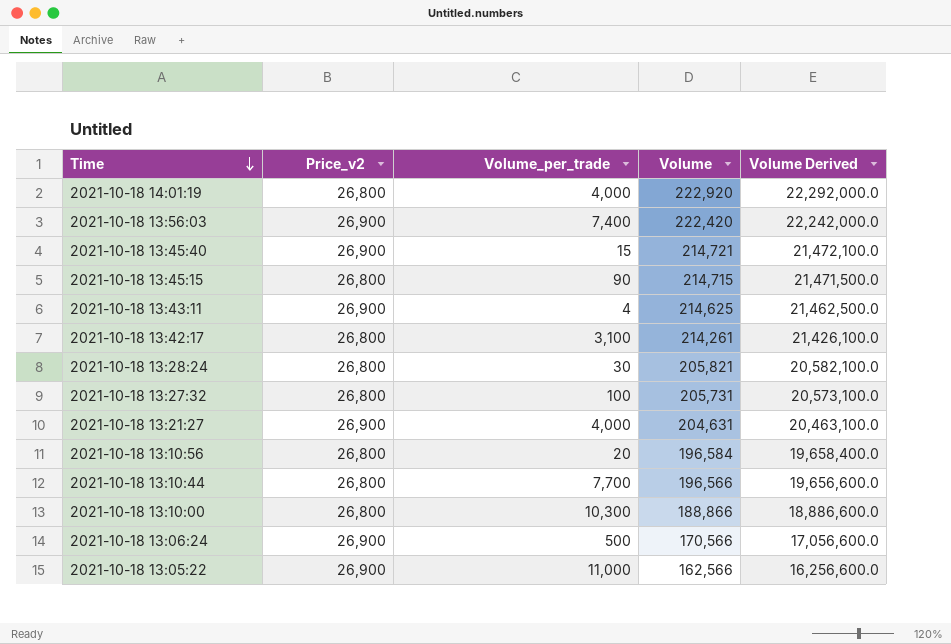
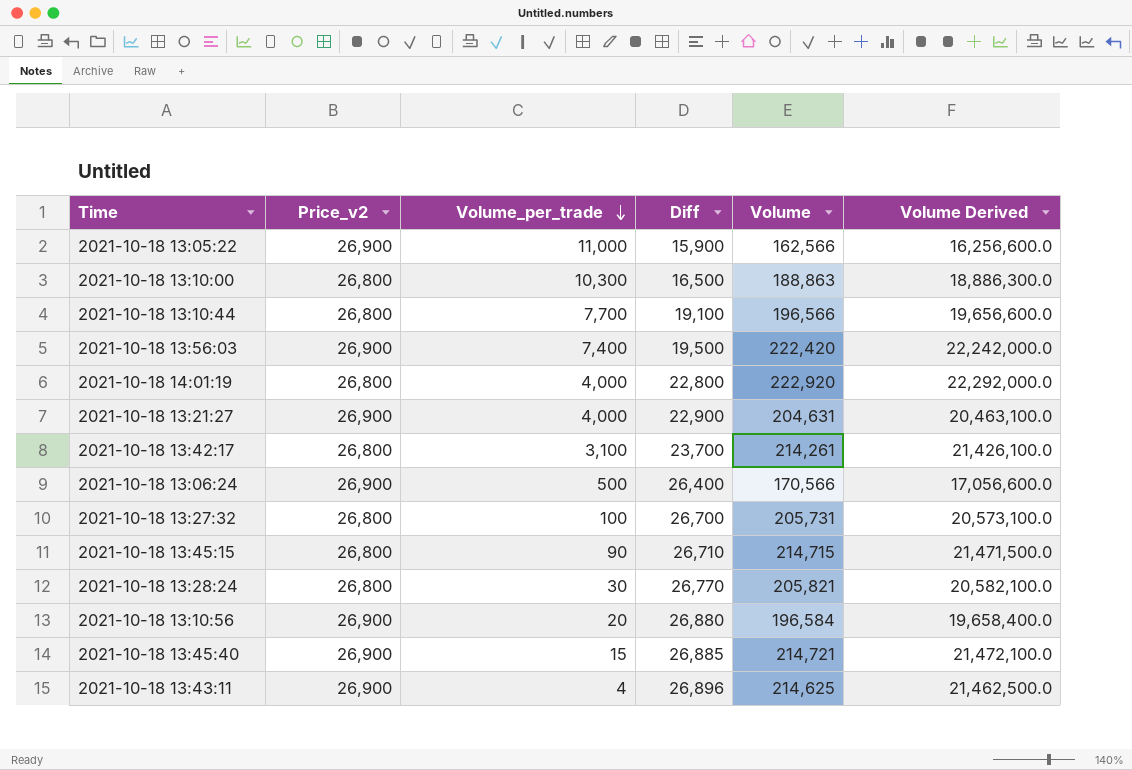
row order: Time descending -> Volume_per_trade descending
column Diff | formula: none -> [Price_v2] - [Volume_per_trade]
2021-10-18 13:10:00 | Volume: 188,866 -> 188,863
2021-10-18 13:10:00 | Volume Derived: 18,886,600.0 -> 18,886,300.0
2021-10-18 13:10:56 | Price_v2: 26,800 -> 26,900

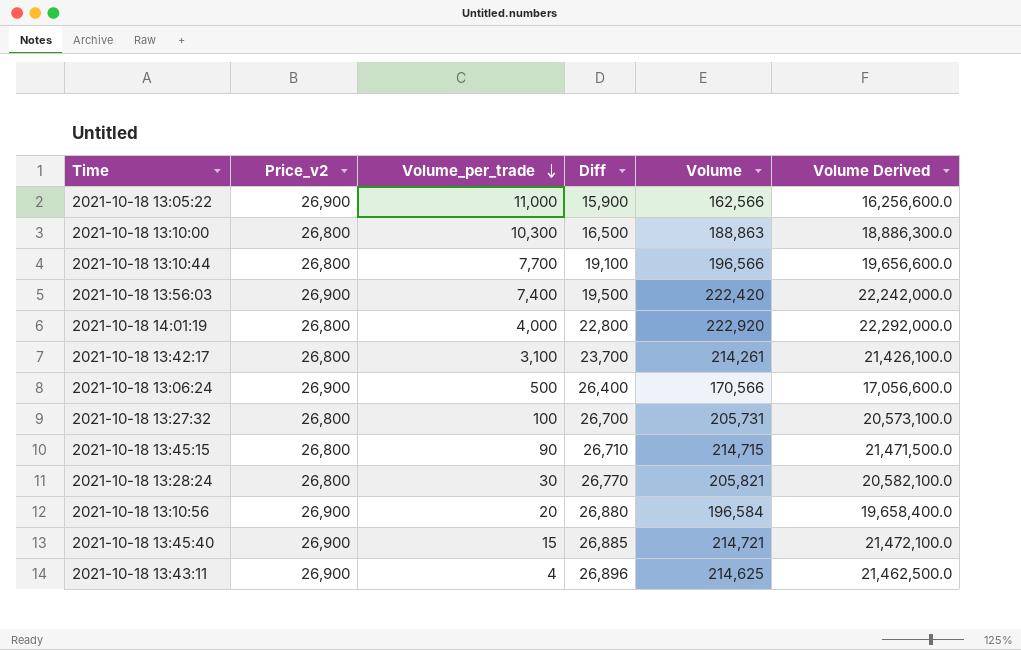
row 2021-10-18 13:21:27: 26,900 | 4,000 | 22,900 | 204,631 | 20,463,100.0 -> none

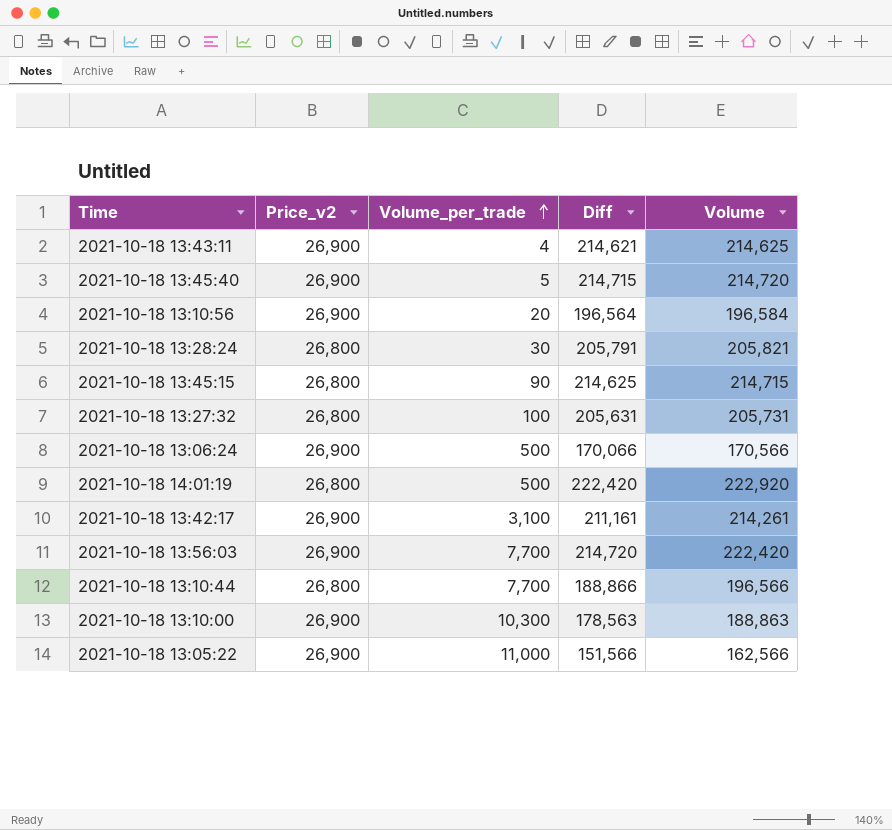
row order: Volume_per_trade descending -> Volume_per_trade ascending
column Volume Derived | formula: [Volume] * 100 -> none
column Diff | formula: [Price_v2] - [Volume_per_trade] -> [Volume] - [Volume_per_trade]
2021-10-18 13:45:40 | Volume_per_trade: 15 -> 5
2021-10-18 13:45:40 | Volume: 214,721 -> 214,720
2021-10-18 14:01:19 | Volume_per_trade: 4,000 -> 500
2021-10-18 13:42:17 | Price_v2: 26,800 -> 26,900
2021-10-18 13:56:03 | Volume_per_trade: 7,400 -> 7,700
2021-10-18 13:10:00 | Price_v2: 26,800 -> 26,900

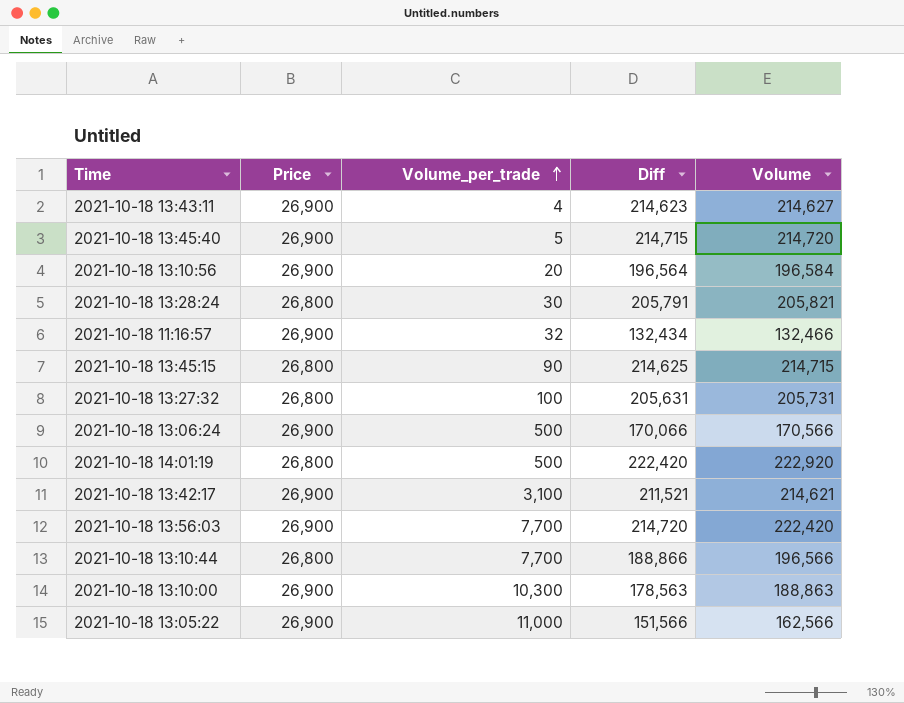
column name: Price_v2 -> Price
2021-10-18 13:43:11 | Diff: 214,621 -> 214,623
2021-10-18 13:43:11 | Volume: 214,625 -> 214,627
row 2021-10-18 11:16:57: none -> 26,900 | 32 | 132,434 | 132,466
2021-10-18 13:42:17 | Diff: 211,161 -> 211,521
2021-10-18 13:42:17 | Volume: 214,261 -> 214,621

